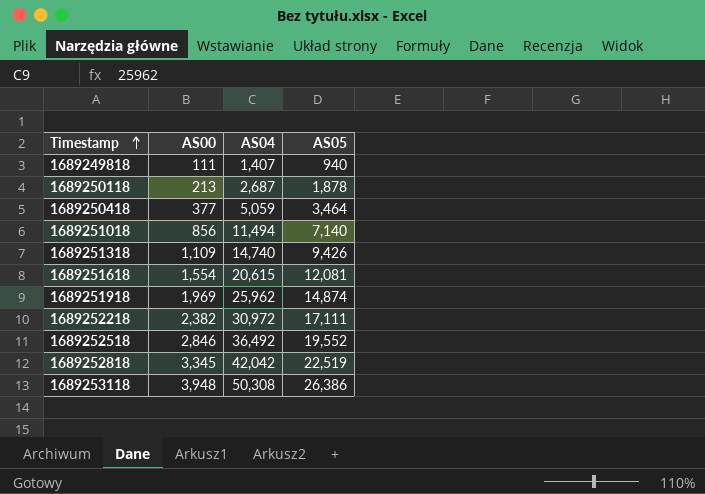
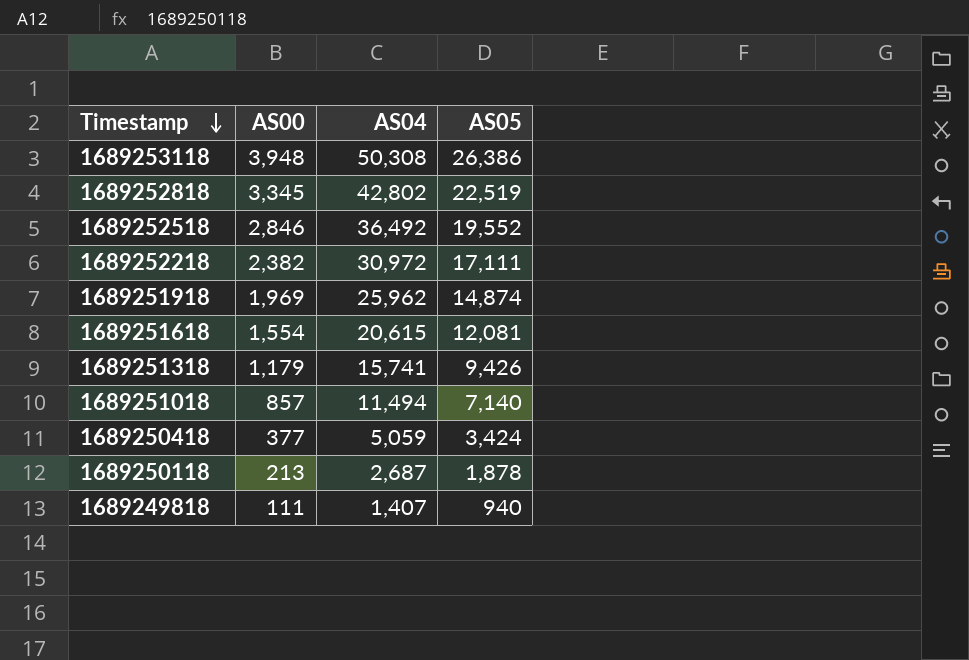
row order: Timestamp ascending -> Timestamp descending
1689252818 | AS04: 42,042 -> 42,802
1689251318 | AS00: 1,109 -> 1,179
1689251318 | AS04: 14,740 -> 15,741
1689251018 | AS00: 856 -> 857
1689250418 | AS05: 3,464 -> 3,424

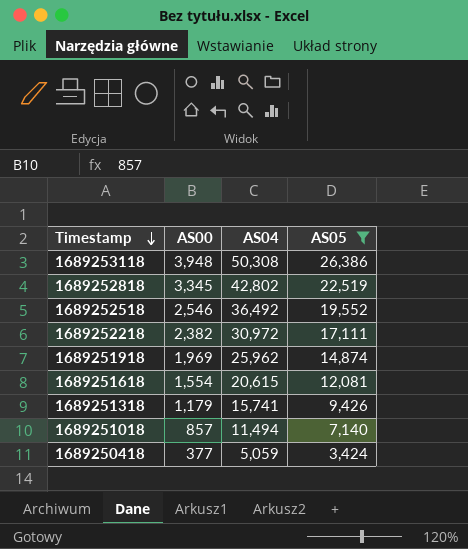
filter: none -> AS05 >= 3,424
1689252518 | AS00: 2,846 -> 2,546

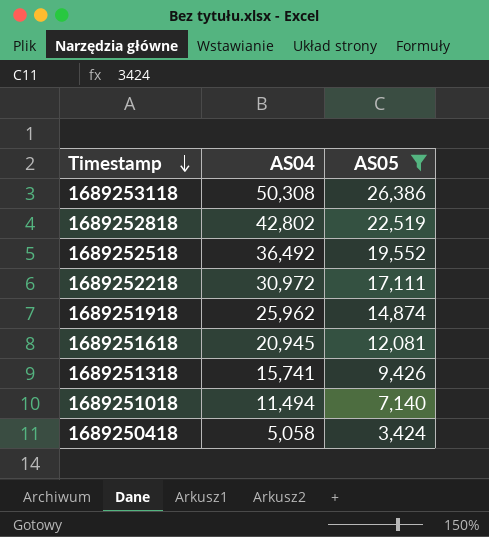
column AS00 | position: 2 -> none
1689251618 | AS04: 20,615 -> 20,945
1689250418 | AS04: 5,059 -> 5,058

